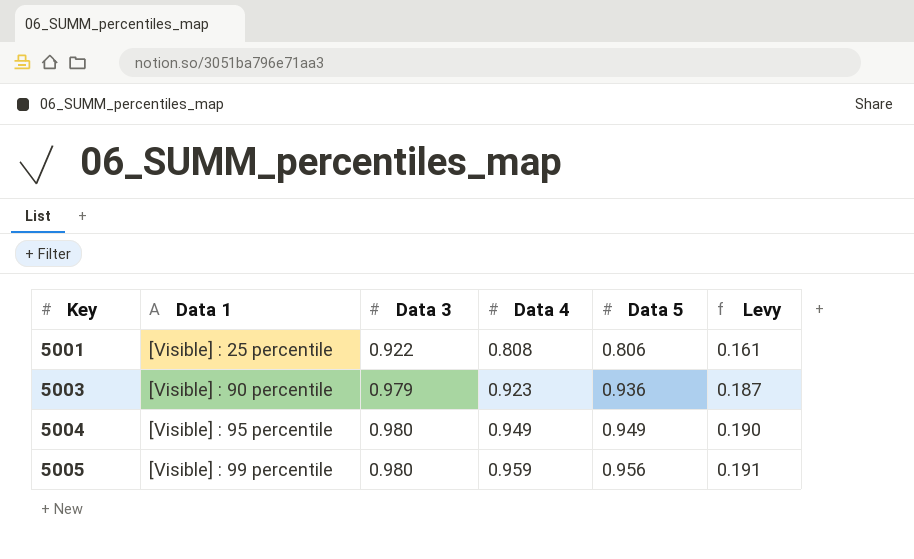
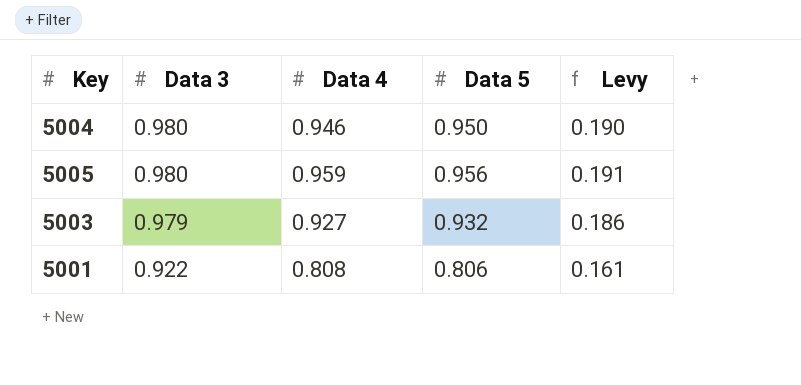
row order: Key ascending -> Data 3 descending
column Data 1 | position: 2 -> none
5004 | Data 4: 0.949 -> 0.946
5004 | Data 5: 0.949 -> 0.950
5003 | Data 4: 0.923 -> 0.927
5003 | Data 5: 0.936 -> 0.932
5003 | Levy: 0.187 -> 0.186

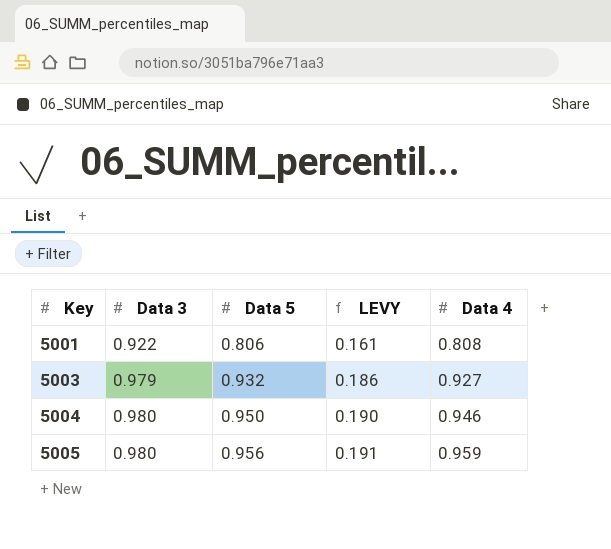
row order: Data 3 descending -> Key ascending
column name: Levy -> LEVY
column Data 4 | position: 3 -> 5

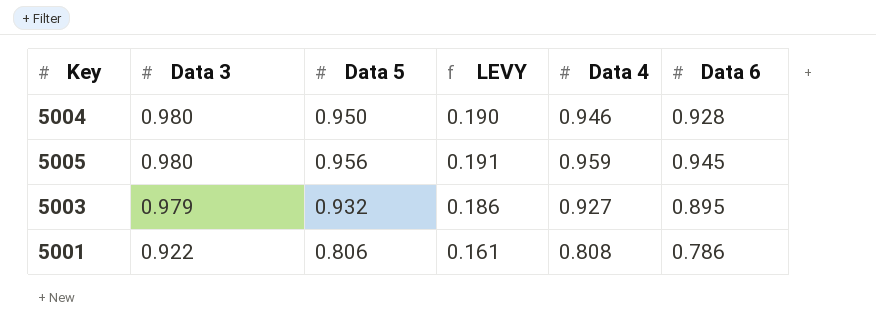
row order: Key ascending -> Data 3 descending
column Data 6 | position: none -> 6

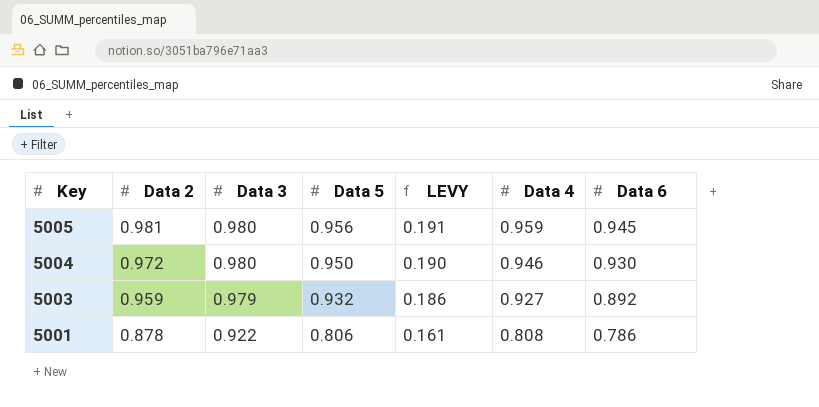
row order: Data 3 descending -> Key descending
column Data 2 | position: none -> 2
5004 | Data 6: 0.928 -> 0.930
5003 | Data 6: 0.895 -> 0.892

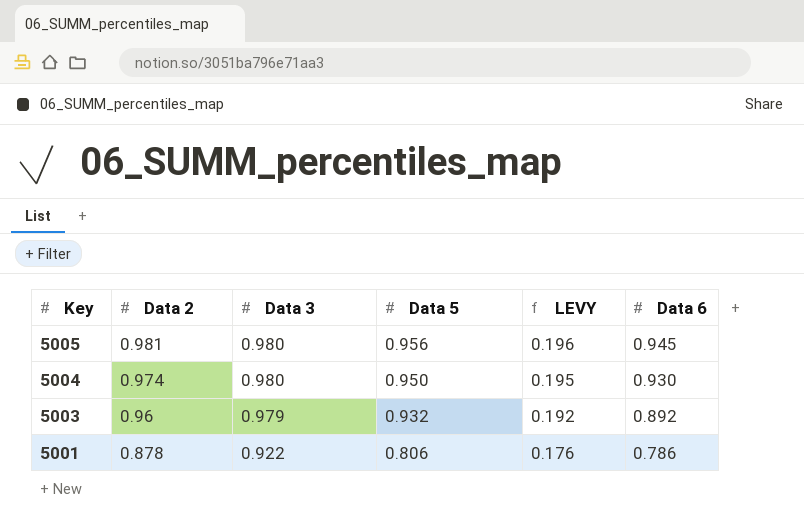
column Data 4 | position: 6 -> none
column LEVY | formula: [Data 5] * 0.2 -> [Data 2] * 0.2
5004 | Data 2: 0.972 -> 0.974
5003 | Data 2: 0.959 -> 0.96

